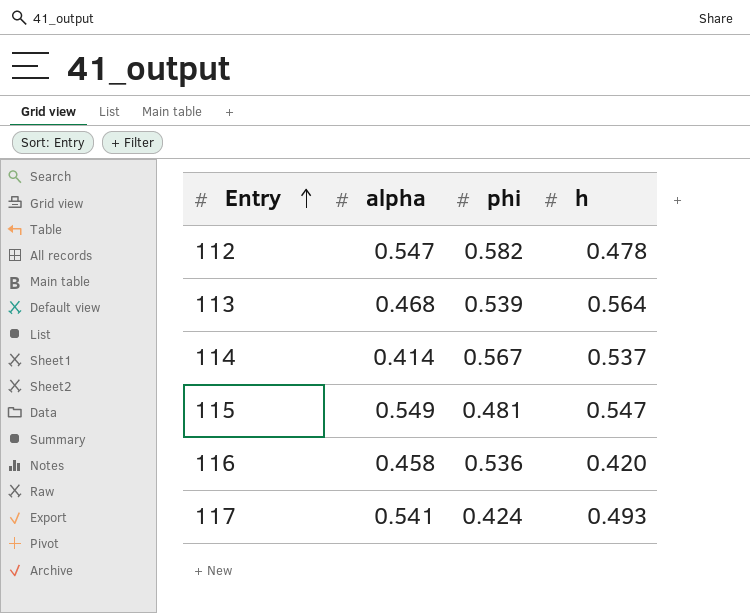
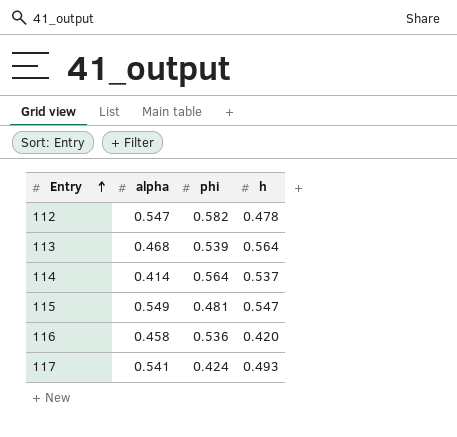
114 | phi: 0.567 -> 0.564

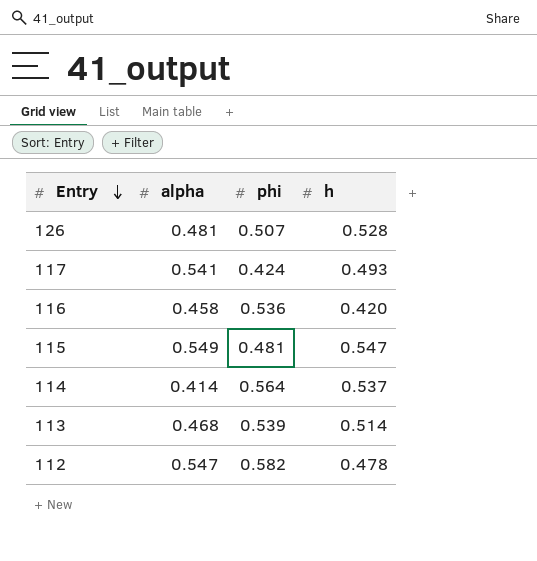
row order: Entry ascending -> Entry descending
row 126: none -> 0.481 | 0.507 | 0.528
113 | h: 0.564 -> 0.514

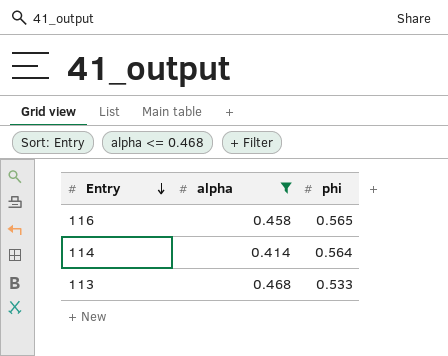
filter: none -> alpha <= 0.468
column h | position: 4 -> none
116 | phi: 0.536 -> 0.565
113 | phi: 0.539 -> 0.533

